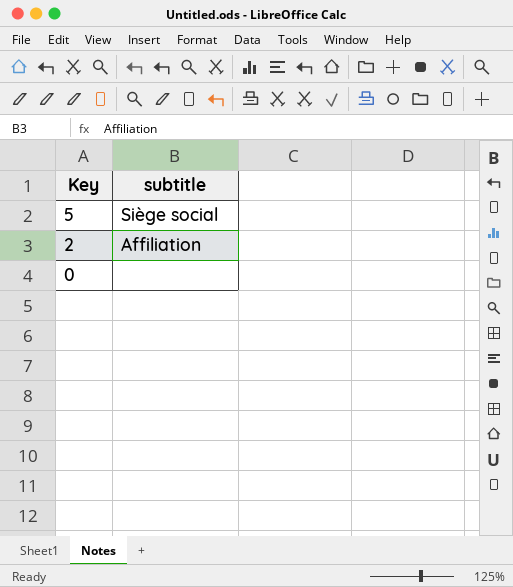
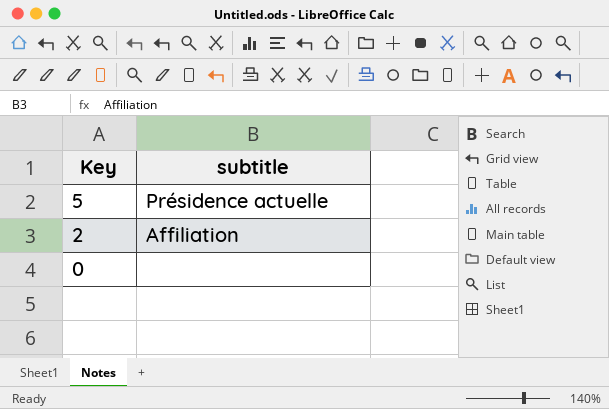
5 | subtitle: Siège social -> Présidence actuelle

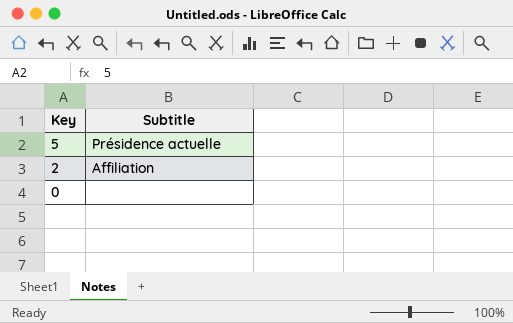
column name: subtitle -> Subtitle

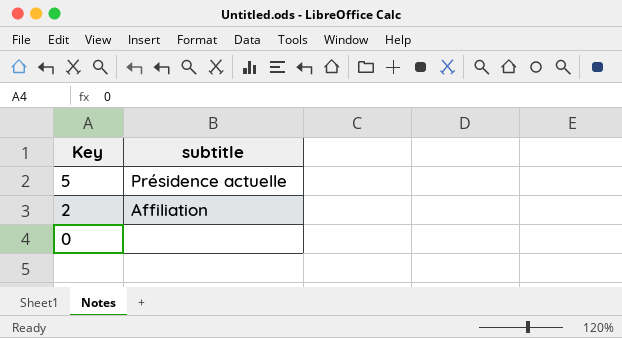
column name: Subtitle -> subtitle

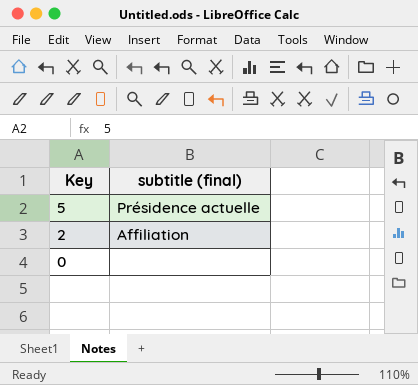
column name: subtitle -> subtitle (final)

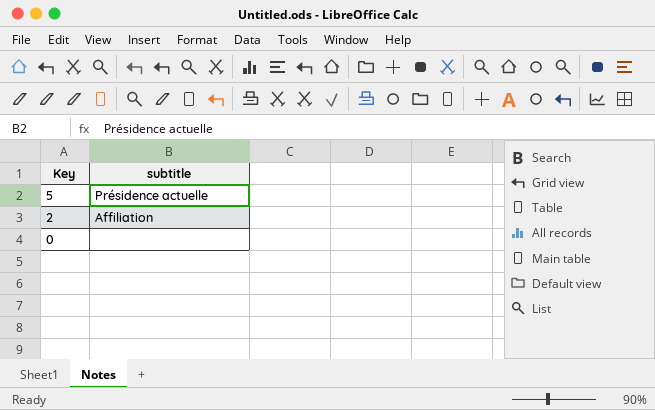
column name: subtitle (final) -> subtitle

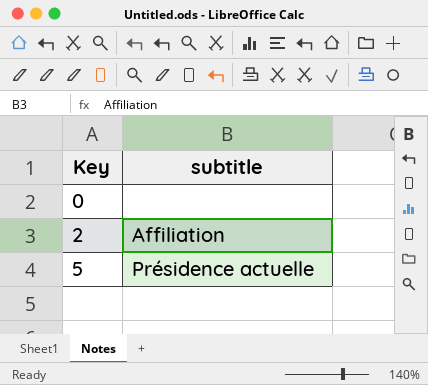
row order: Key descending -> Key ascending

